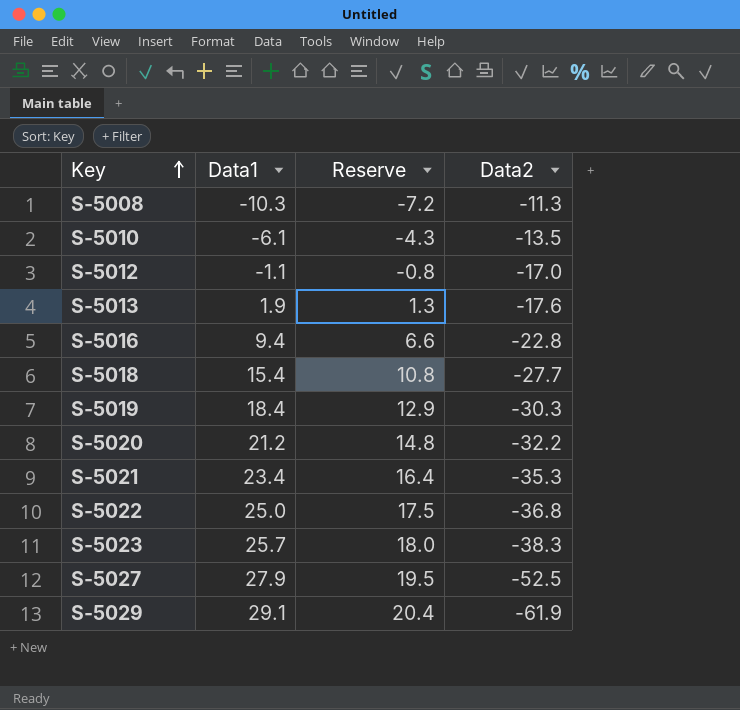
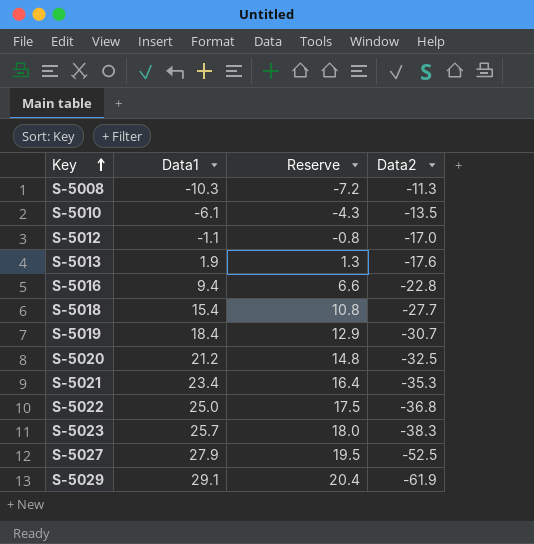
S-5019 | Data2: -30.3 -> -30.7
S-5020 | Data2: -32.2 -> -32.5

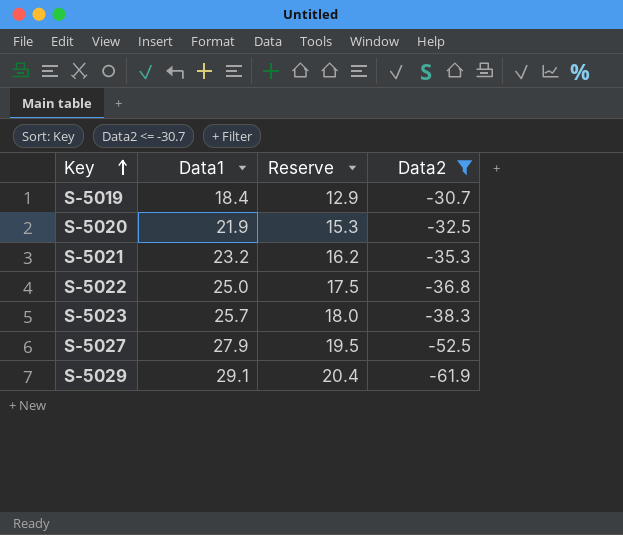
filter: none -> Data2 <= -30.7
S-5020 | Data1: 21.2 -> 21.9
S-5020 | Reserve: 14.8 -> 15.3
S-5021 | Data1: 23.4 -> 23.2
S-5021 | Reserve: 16.4 -> 16.2

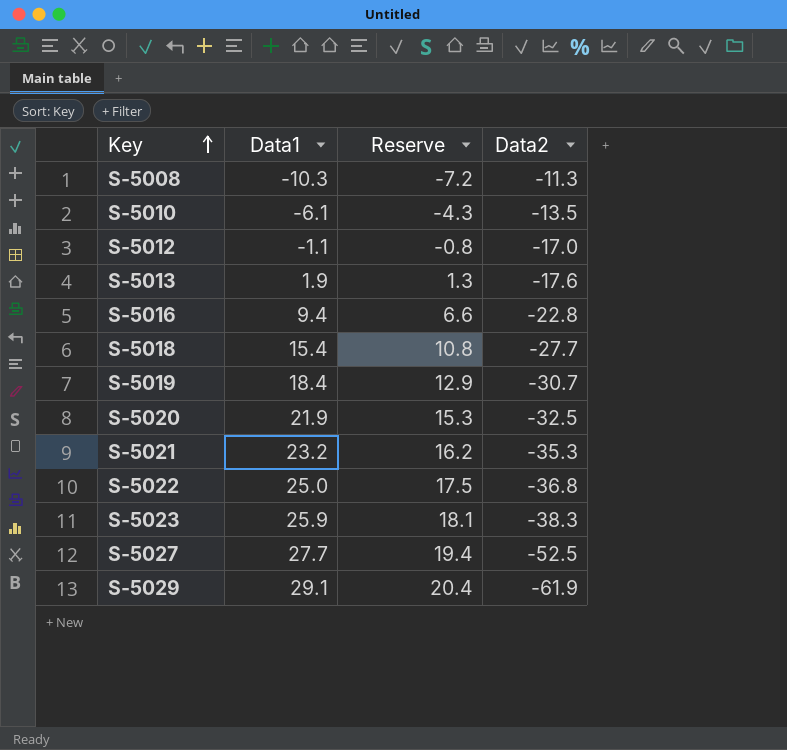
filter: Data2 <= -30.7 -> none
S-5023 | Data1: 25.7 -> 25.9
S-5023 | Reserve: 18.0 -> 18.1
S-5027 | Data1: 27.9 -> 27.7
S-5027 | Reserve: 19.5 -> 19.4

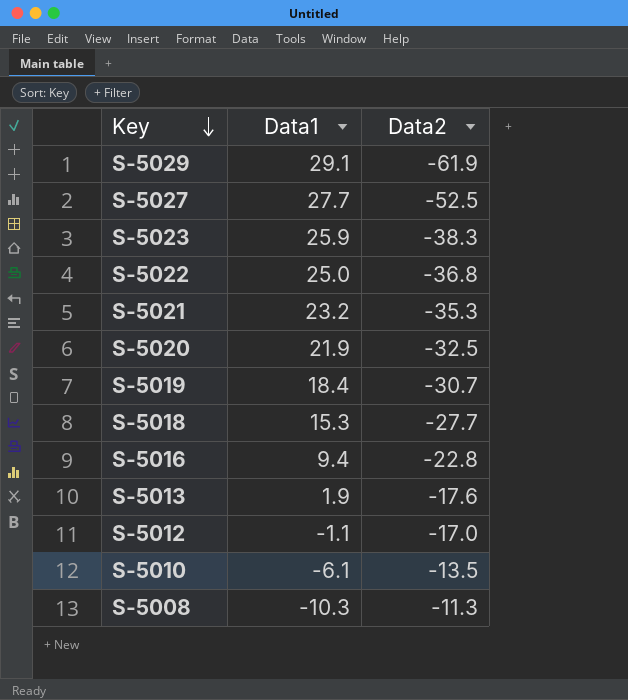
row order: Key ascending -> Key descending
column Reserve | formula: [Data1] * 0.7 -> none
S-5018 | Data1: 15.4 -> 15.3

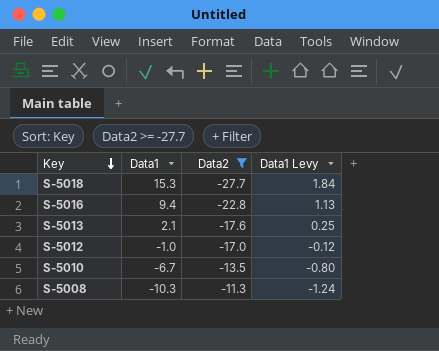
filter: none -> Data2 >= -27.7
column Data1 Levy | formula: none -> [Data1] * 0.12
S-5013 | Data1: 1.9 -> 2.1
S-5012 | Data1: -1.1 -> -1.0
S-5010 | Data1: -6.1 -> -6.7

